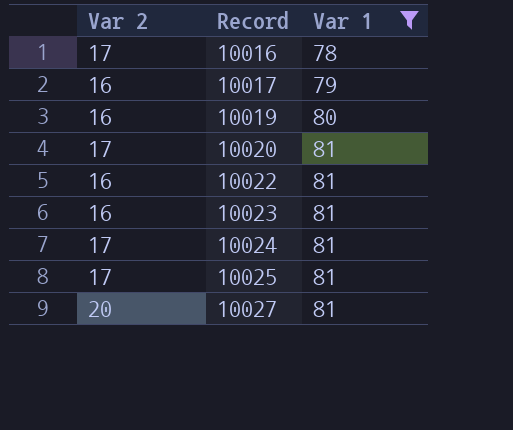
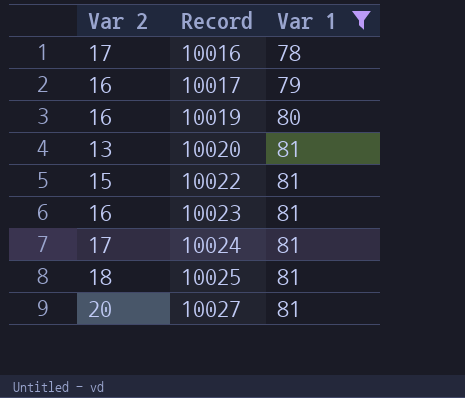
10020 | Var 2: 17 -> 13
10022 | Var 2: 16 -> 15
10025 | Var 2: 17 -> 18

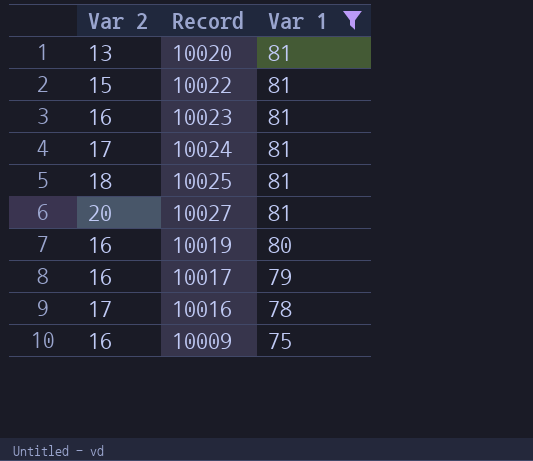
row order: Record ascending -> Var 1 descending
row 10009: none -> 16 | 75

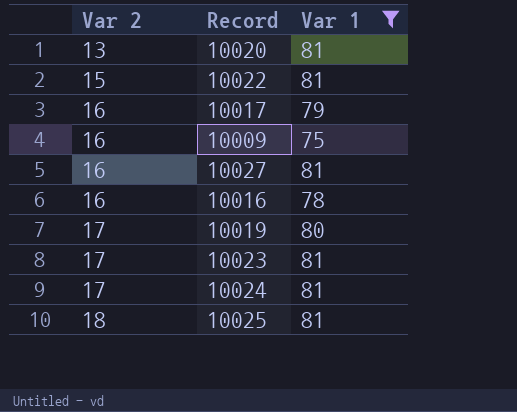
row order: Var 1 descending -> Var 2 ascending
10027 | Var 2: 20 -> 16
10016 | Var 2: 17 -> 16
10019 | Var 2: 16 -> 17
10023 | Var 2: 16 -> 17

